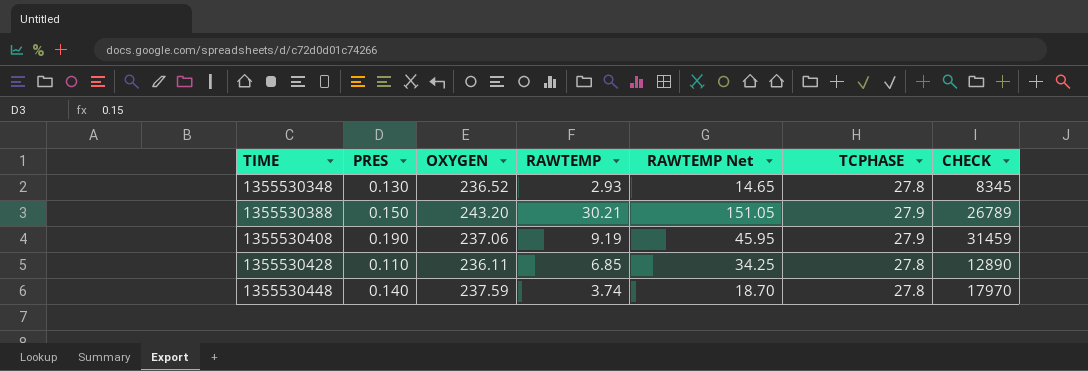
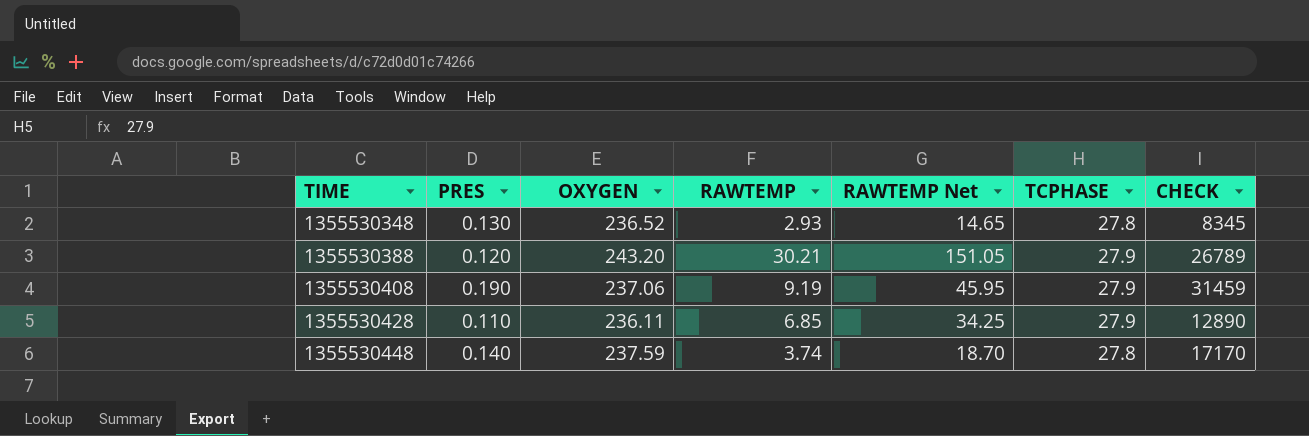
1355530388 | PRES: 0.150 -> 0.120
1355530428 | TCPHASE: 27.8 -> 27.9
1355530448 | CHECK: 17970 -> 17170

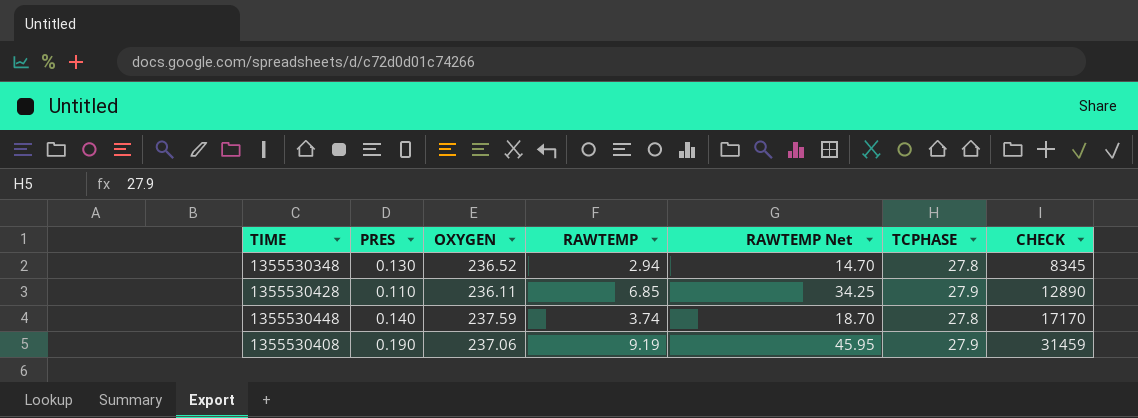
row order: TIME ascending -> CHECK ascending
row 1355530388: 0.120 | 243.20 | 30.21 | 151.05 | 27.9 | 26789 -> none
1355530348 | RAWTEMP: 2.93 -> 2.94
1355530348 | RAWTEMP Net: 14.65 -> 14.70

